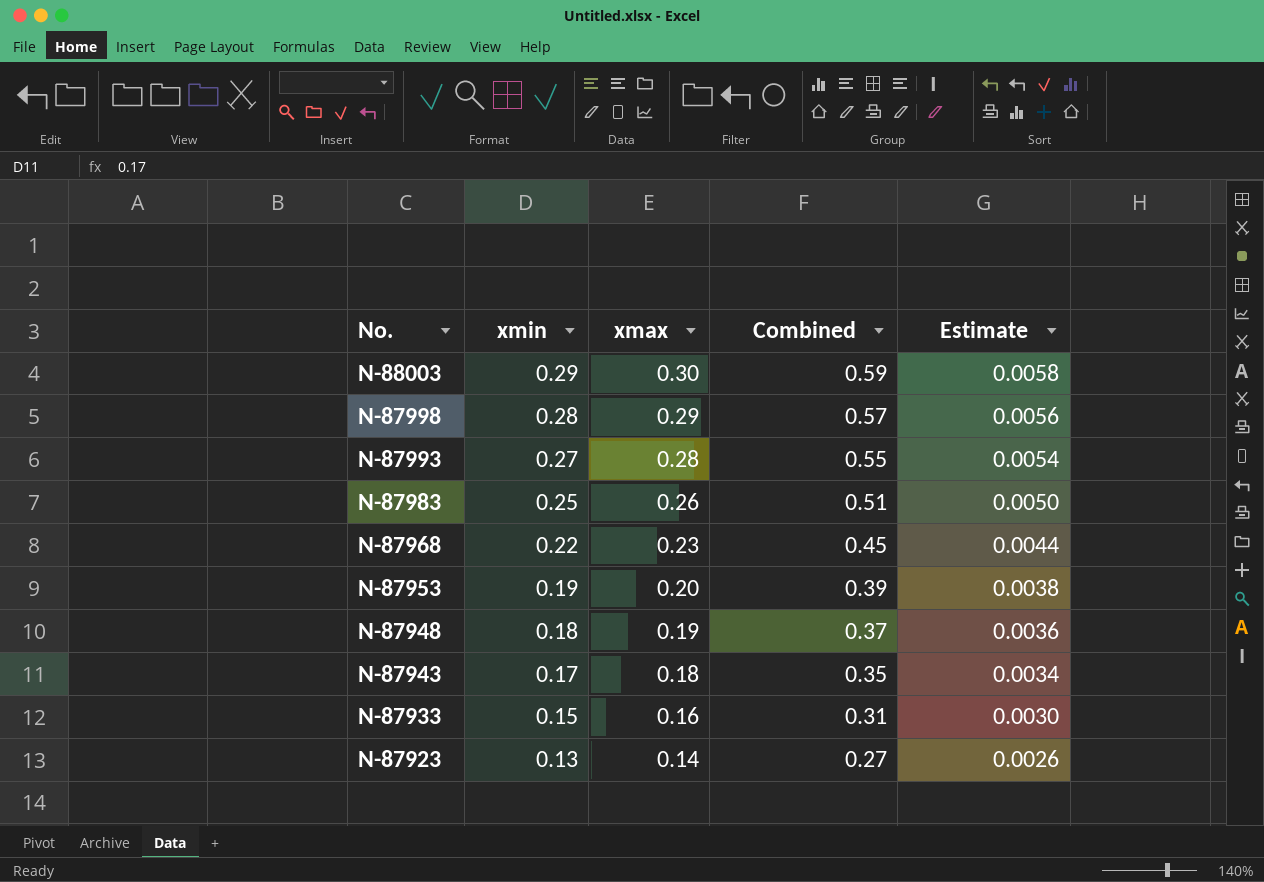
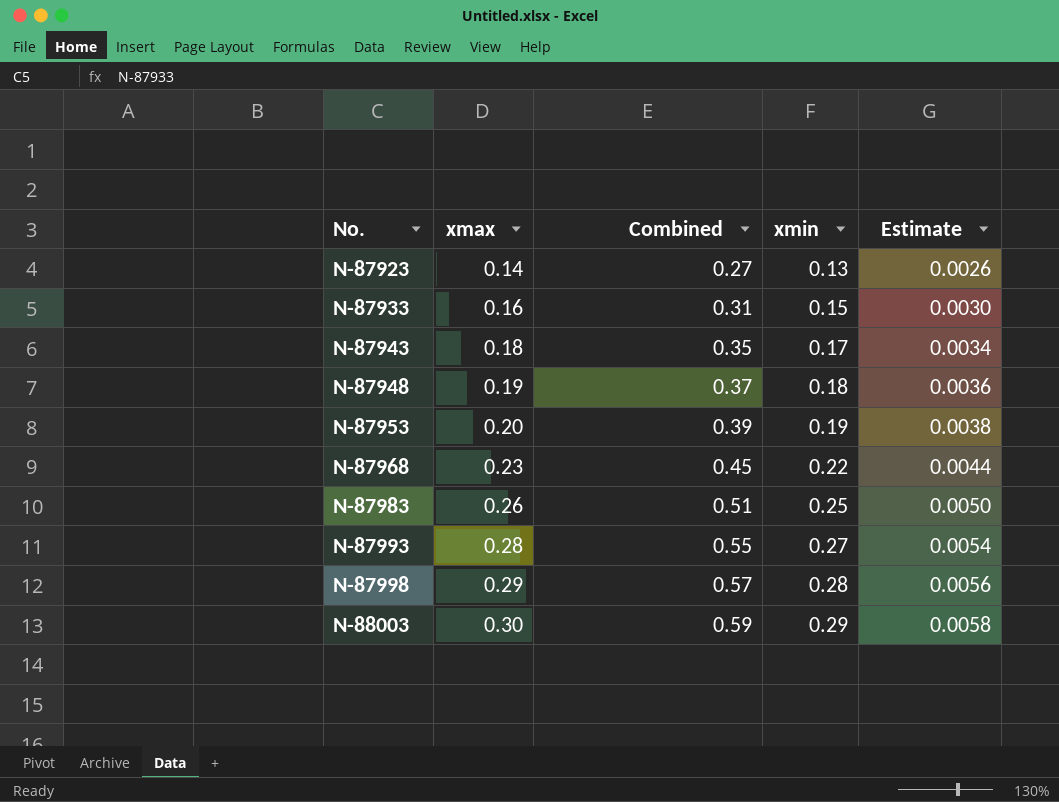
row order: No. descending -> No. ascending
column xmin | position: 2 -> 4

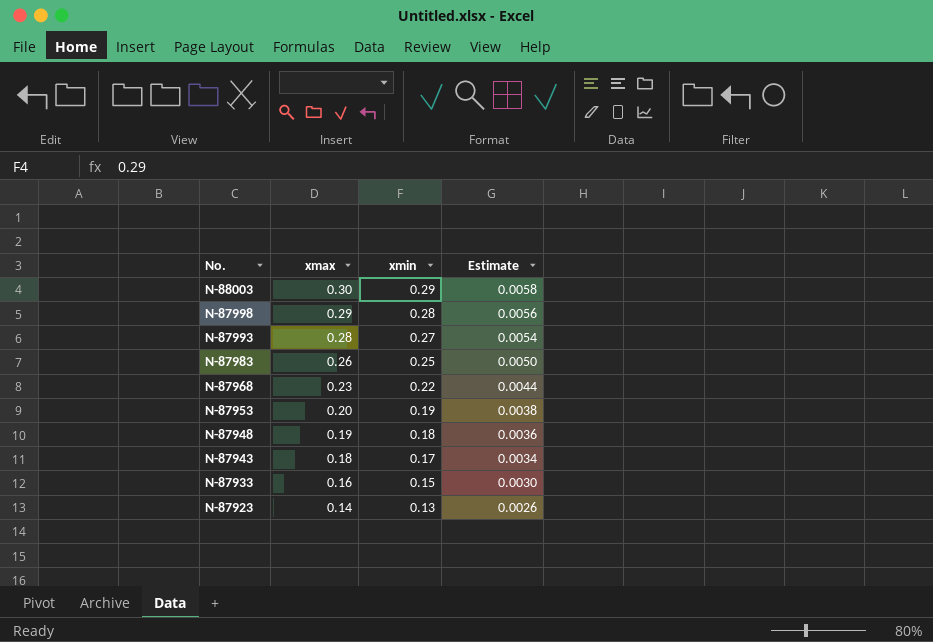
row order: No. ascending -> No. descending
column Combined | formula: [xmax] + [xmin] -> none

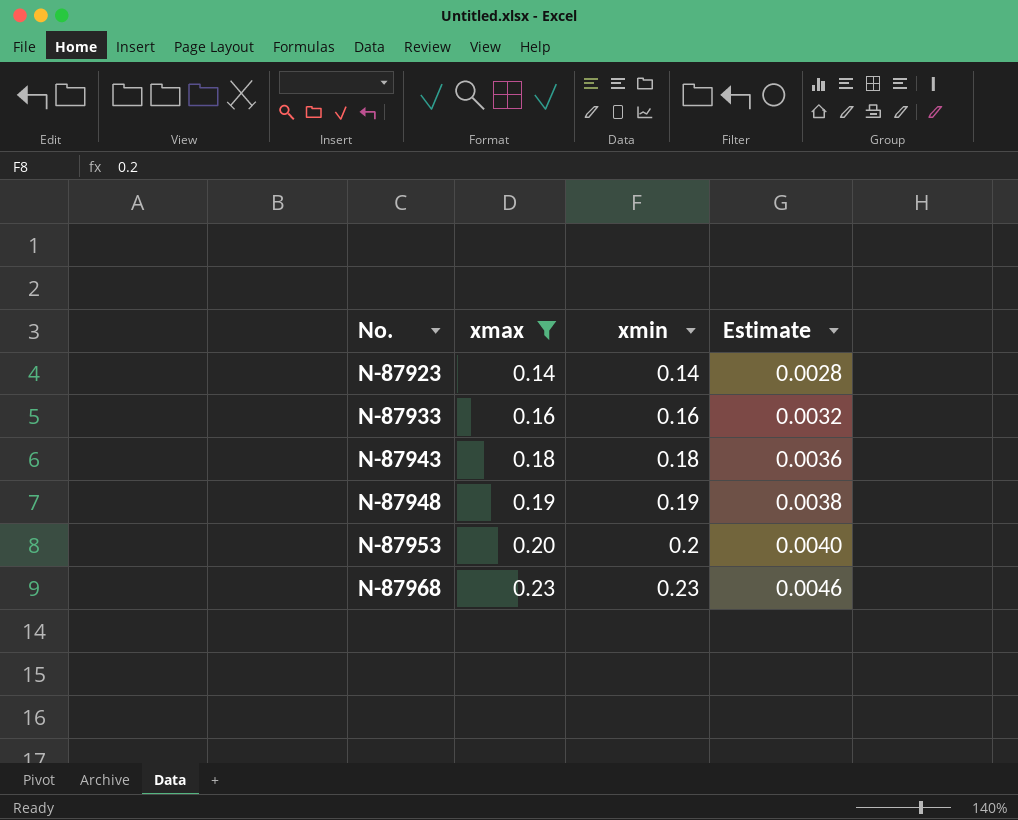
filter: none -> xmax <= 0.23
row order: No. descending -> No. ascending
N-87923 | xmin: 0.13 -> 0.14
N-87923 | Estimate: 0.0026 -> 0.0028
N-87933 | xmin: 0.15 -> 0.16
N-87933 | Estimate: 0.0030 -> 0.0032
N-87943 | xmin: 0.17 -> 0.18
N-87943 | Estimate: 0.0034 -> 0.0036
N-87948 | xmin: 0.18 -> 0.19
N-87948 | Estimate: 0.0036 -> 0.0038
N-87953 | xmin: 0.19 -> 0.2
N-87953 | Estimate: 0.0038 -> 0.0040
N-87968 | xmin: 0.22 -> 0.23
N-87968 | Estimate: 0.0044 -> 0.0046

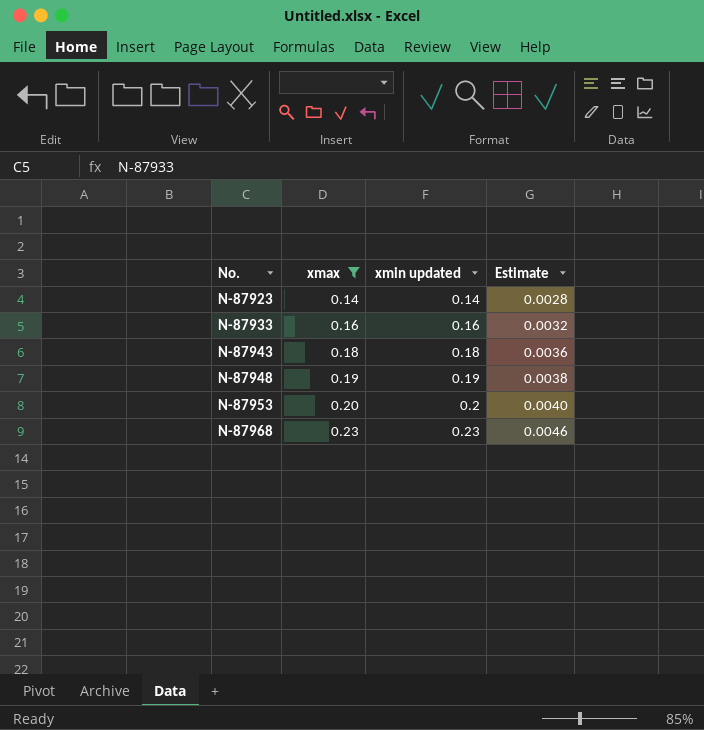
column name: xmin -> xmin updated

